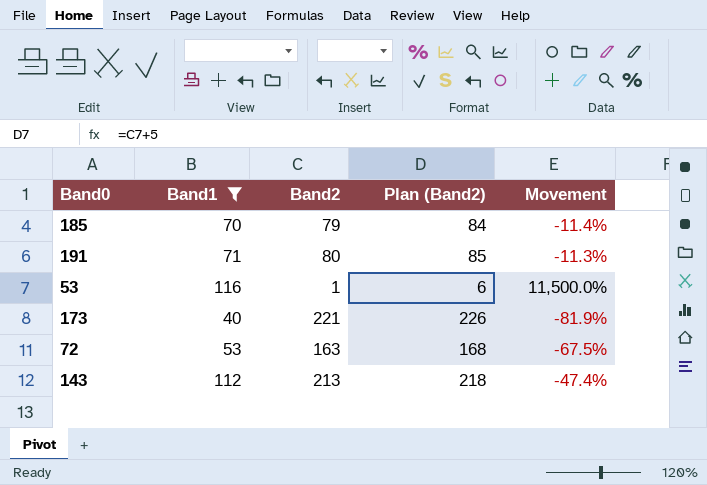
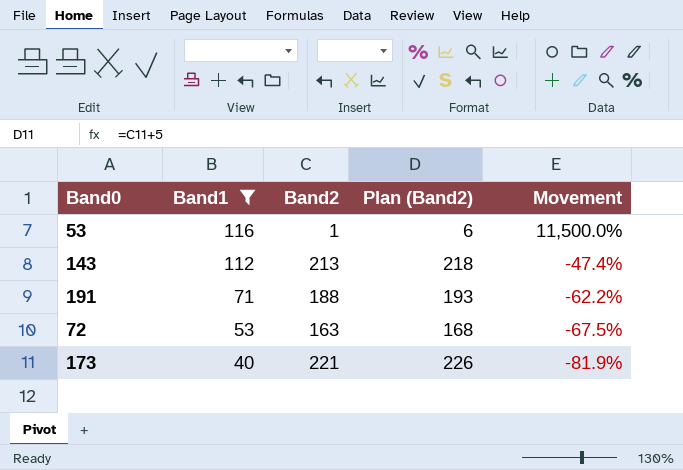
row order: none -> Band1 descending
row 185: 70 | 79 | 84 | -11.4% -> none
191 | Band2: 80 -> 188
191 | Plan (Band2): 85 -> 193
191 | Movement: -11.3% -> -62.2%

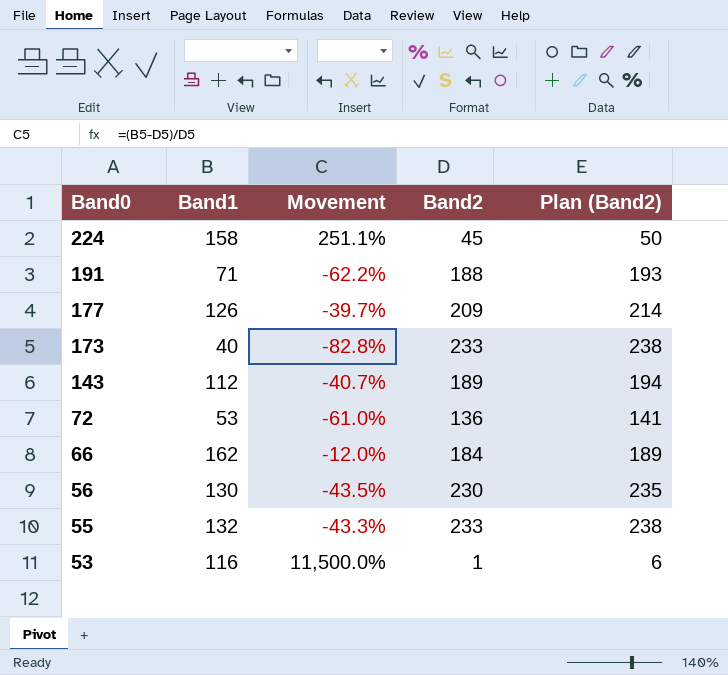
filter: Band1 <= 116 -> none
row order: Band1 descending -> Band0 descending
column Movement | position: 5 -> 3
173 | Movement: -81.9% -> -82.8%
173 | Band2: 221 -> 233
173 | Plan (Band2): 226 -> 238
143 | Movement: -47.4% -> -40.7%
143 | Band2: 213 -> 189
143 | Plan (Band2): 218 -> 194
72 | Movement: -67.5% -> -61.0%
72 | Band2: 163 -> 136
72 | Plan (Band2): 168 -> 141

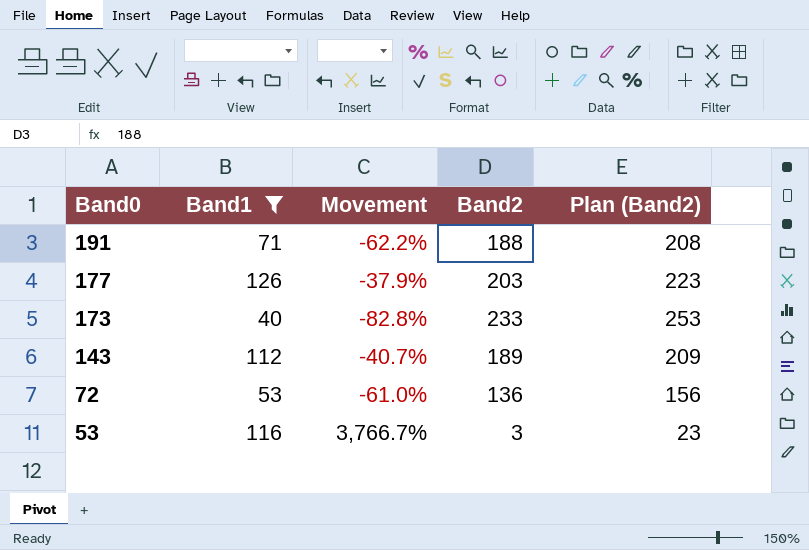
filter: none -> Band1 <= 126
column Plan (Band2) | formula: [Band2] + 5 -> [Band2] + 20
177 | Movement: -39.7% -> -37.9%
177 | Band2: 209 -> 203
53 | Movement: 11,500.0% -> 3,766.7%
53 | Band2: 1 -> 3

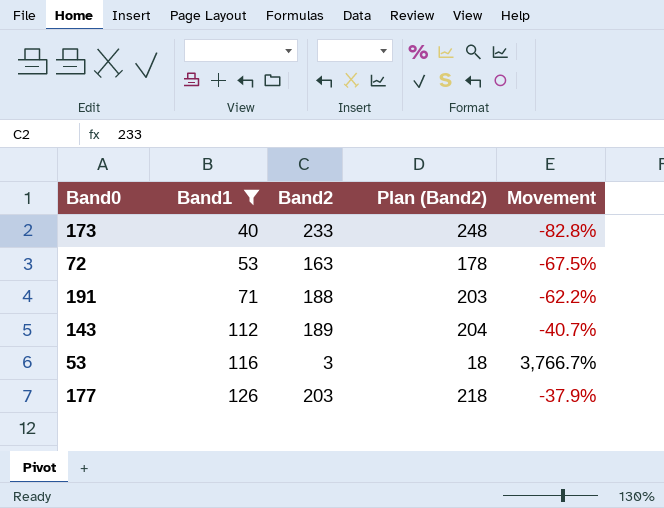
row order: Band0 descending -> Band1 ascending
column Plan (Band2) | formula: [Band2] + 20 -> [Band2] + 15
column Movement | position: 3 -> 5
72 | Band2: 136 -> 163
72 | Movement: -61.0% -> -67.5%

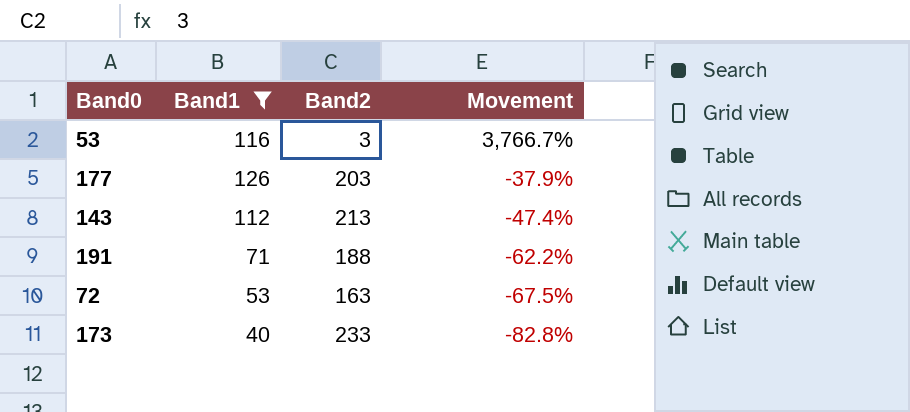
row order: Band1 ascending -> Movement descending
column Plan (Band2) | formula: [Band2] + 15 -> none
143 | Band2: 189 -> 213
143 | Movement: -40.7% -> -47.4%

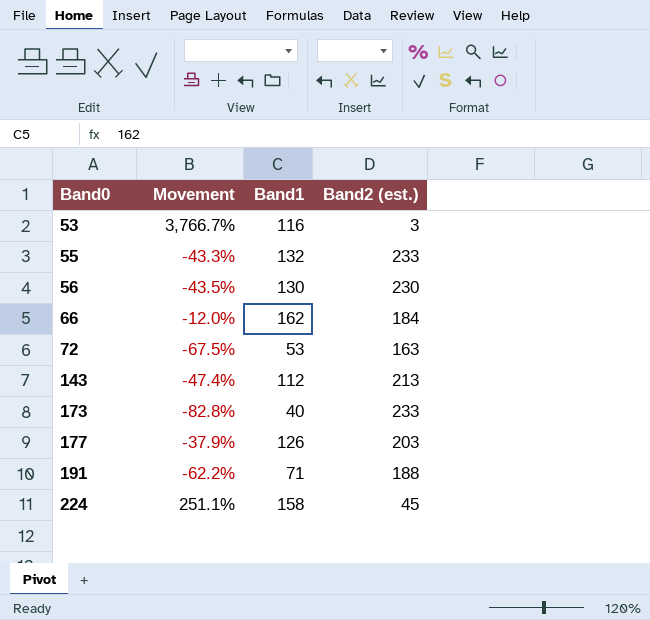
filter: Band1 <= 126 -> none
row order: Movement descending -> Band0 ascending
column Movement | position: 4 -> 2
column name: Band2 -> Band2 (est.)

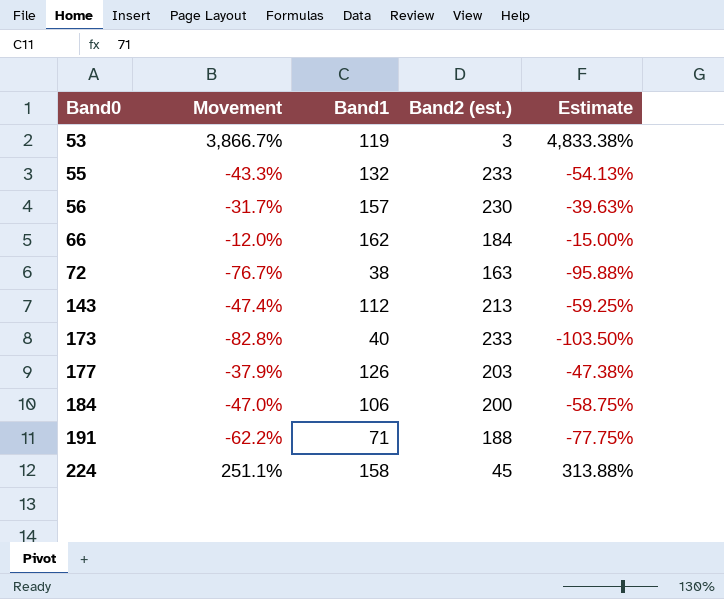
column Estimate | formula: none -> [Movement] * 1.25
53 | Movement: 3,766.7% -> 3,866.7%
53 | Band1: 116 -> 119
56 | Movement: -43.5% -> -31.7%
56 | Band1: 130 -> 157
72 | Movement: -67.5% -> -76.7%
72 | Band1: 53 -> 38
row 184: none -> -47.0% | 106 | 200 | -58.75%

